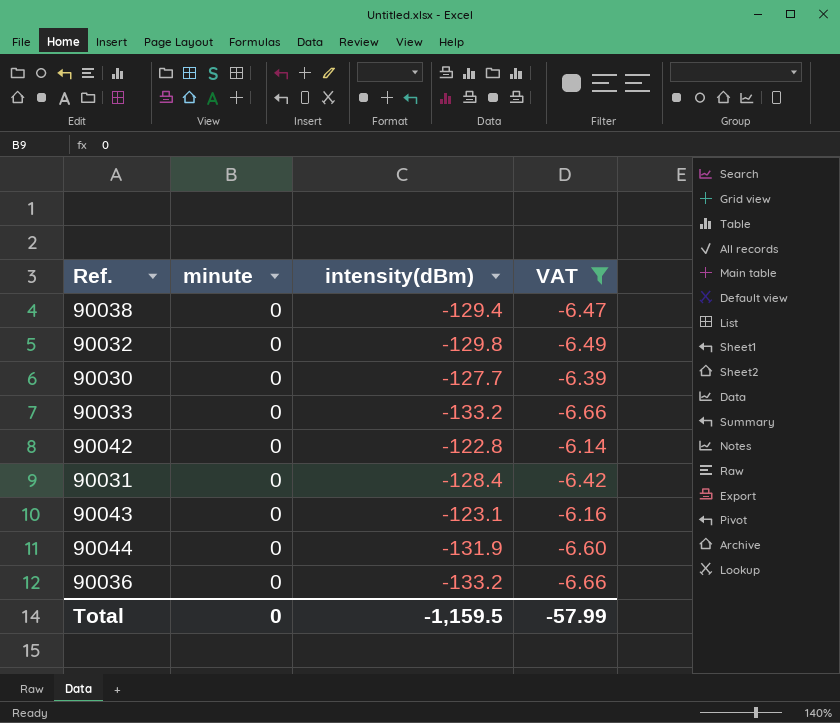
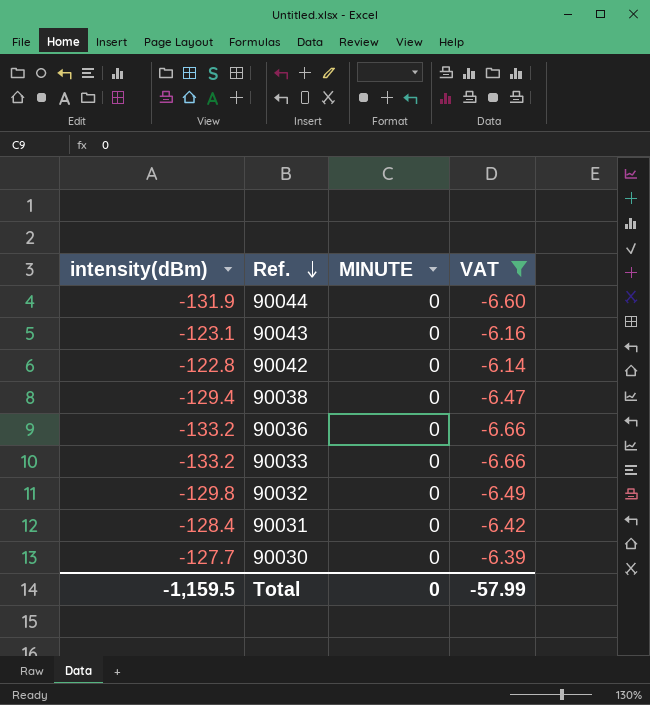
row order: none -> Ref. descending
column intensity(dBm) | position: 3 -> 1
column name: minute -> MINUTE

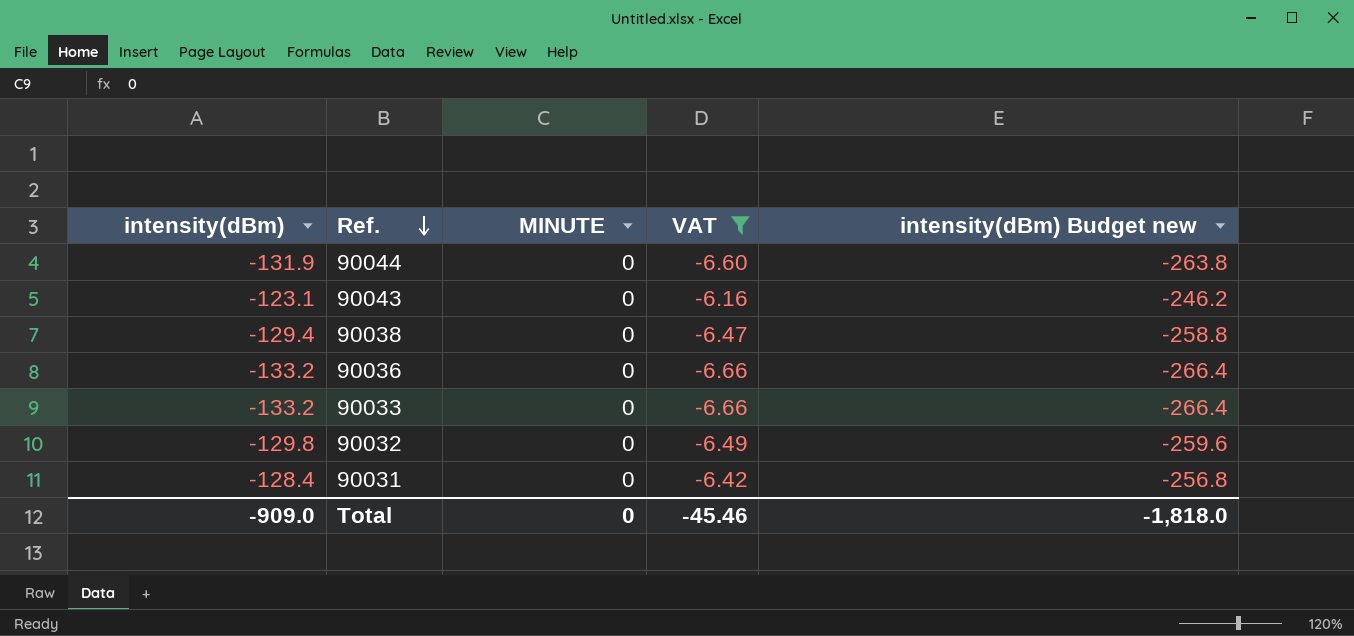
column intensity(dBm) Budget new | formula: none -> [intensity(dBm)] * 2
row 90042: -122.8 | 0 | -6.14 -> none
row 90030: -127.7 | 0 | -6.39 -> none
Total | intensity(dBm): -1,159.5 -> -909.0
Total | VAT: -57.99 -> -45.46

